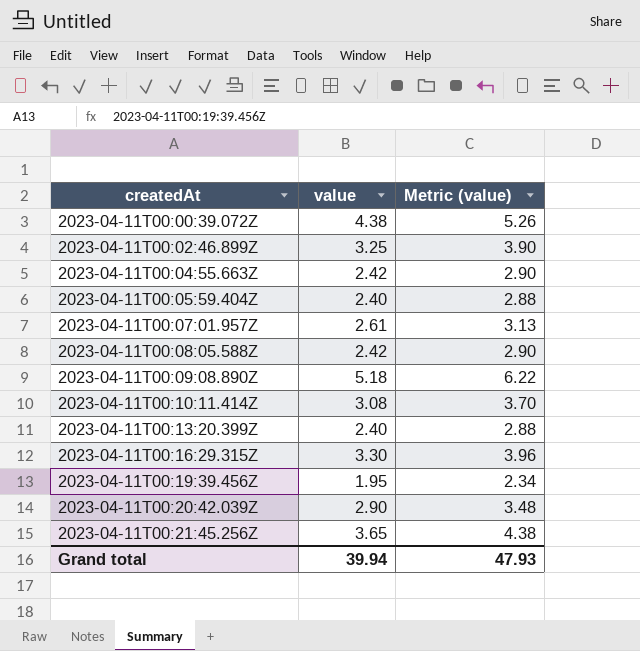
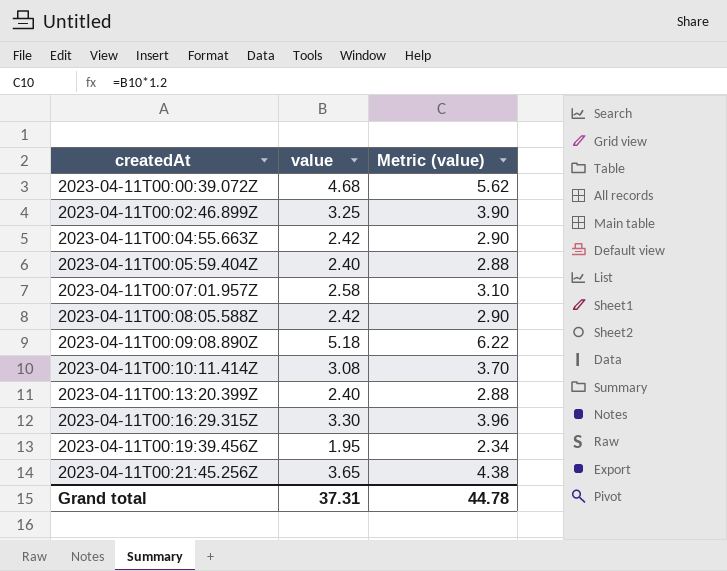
row 2023-04-11T00:20:42.039Z: 2.90 | 3.48 -> none
2023-04-11T00:00:39.072Z | value: 4.38 -> 4.68
2023-04-11T00:00:39.072Z | Metric (value): 5.26 -> 5.62
2023-04-11T00:07:01.957Z | value: 2.61 -> 2.58
2023-04-11T00:07:01.957Z | Metric (value): 3.13 -> 3.10
Grand total | value: 39.94 -> 37.31
Grand total | Metric (value): 47.93 -> 44.78

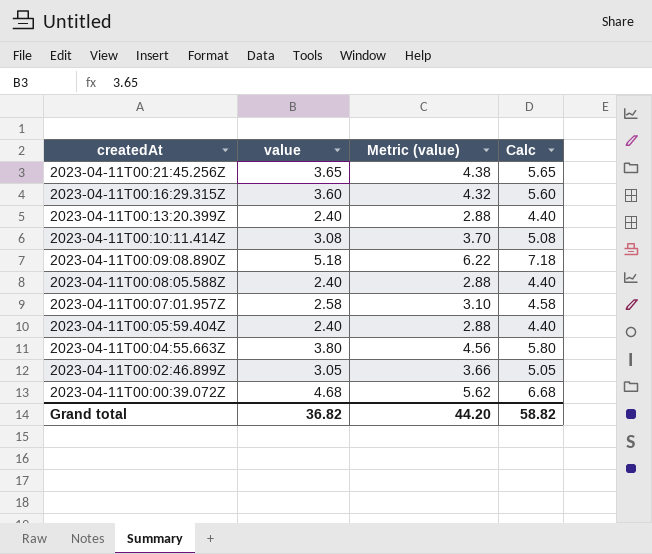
row order: createdAt ascending -> createdAt descending
column Calc | formula: none -> [value] + 2
row 2023-04-11T00:19:39.456Z: 1.95 | 2.34 -> none
2023-04-11T00:16:29.315Z | value: 3.30 -> 3.60
2023-04-11T00:16:29.315Z | Metric (value): 3.96 -> 4.32
2023-04-11T00:08:05.588Z | value: 2.42 -> 2.40
2023-04-11T00:08:05.588Z | Metric (value): 2.90 -> 2.88
2023-04-11T00:04:55.663Z | value: 2.42 -> 3.80
2023-04-11T00:04:55.663Z | Metric (value): 2.90 -> 4.56
2023-04-11T00:02:46.899Z | value: 3.25 -> 3.05
2023-04-11T00:02:46.899Z | Metric (value): 3.90 -> 3.66
Grand total | value: 37.31 -> 36.82
Grand total | Metric (value): 44.78 -> 44.20

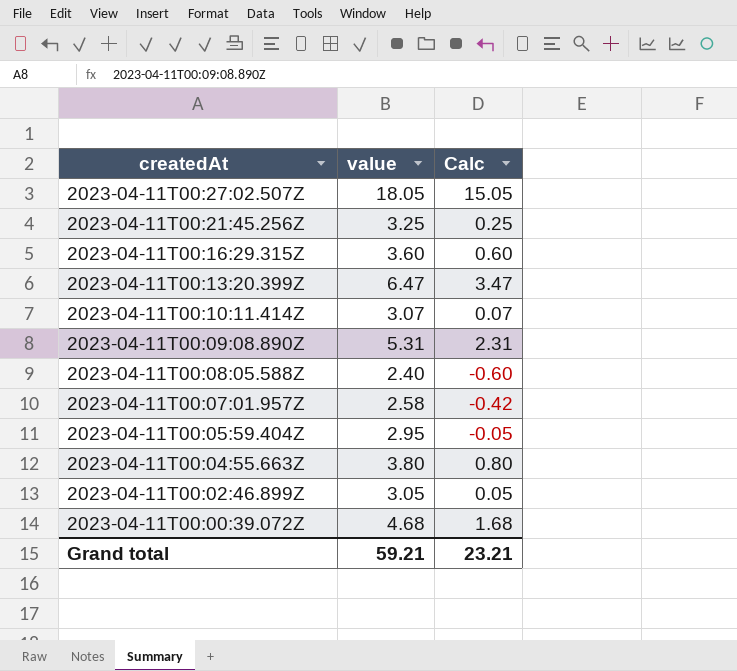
column Metric (value) | formula: [value] * 1.2 -> none
column Calc | formula: [value] + 2 -> [value] - 3
row 2023-04-11T00:27:02.507Z: none -> 18.05 | 15.05
2023-04-11T00:21:45.256Z | value: 3.65 -> 3.25
2023-04-11T00:13:20.399Z | value: 2.40 -> 6.47
2023-04-11T00:10:11.414Z | value: 3.08 -> 3.07
2023-04-11T00:09:08.890Z | value: 5.18 -> 5.31
2023-04-11T00:05:59.404Z | value: 2.40 -> 2.95
Grand total | value: 36.82 -> 59.21
Grand total | Calc: 58.82 -> 23.21

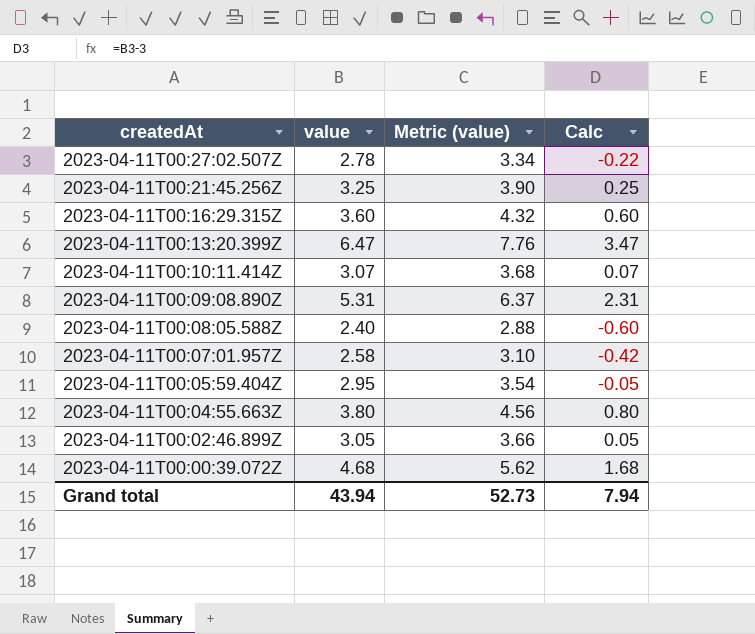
column Metric (value) | formula: none -> [value] * 1.2
2023-04-11T00:27:02.507Z | value: 18.05 -> 2.78
2023-04-11T00:27:02.507Z | Calc: 15.05 -> -0.22
Grand total | value: 59.21 -> 43.94
Grand total | Calc: 23.21 -> 7.94

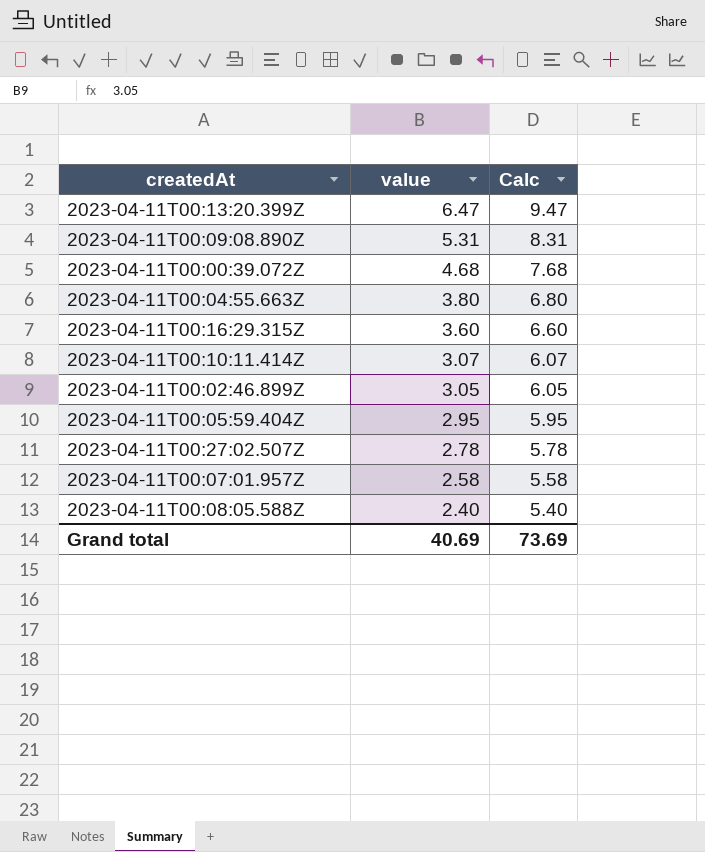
row order: createdAt descending -> value descending
column Metric (value) | formula: [value] * 1.2 -> none
column Calc | formula: [value] - 3 -> [value] + 3
row 2023-04-11T00:21:45.256Z: 3.25 | 3.90 | 0.25 -> none
Grand total | value: 43.94 -> 40.69
Grand total | Calc: 7.94 -> 73.69

